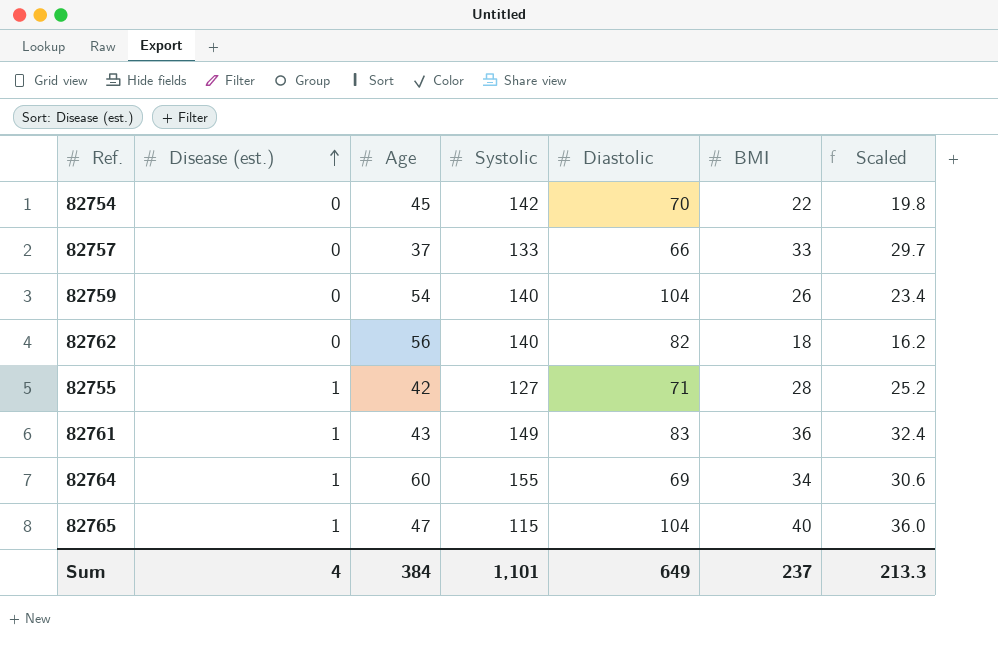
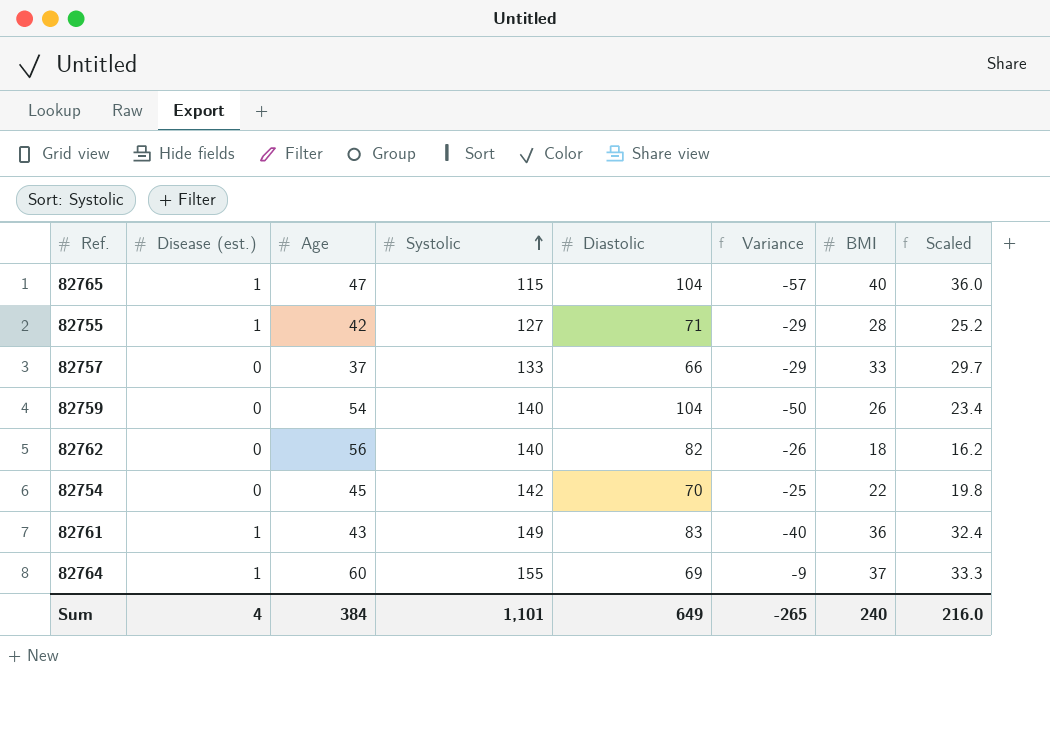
row order: Disease (est.) ascending -> Systolic ascending
column Variance | formula: none -> [Age] - [Diastolic]
82764 | BMI: 34 -> 37
82764 | Scaled: 30.6 -> 33.3
Sum | BMI: 237 -> 240
Sum | Scaled: 213.3 -> 216.0

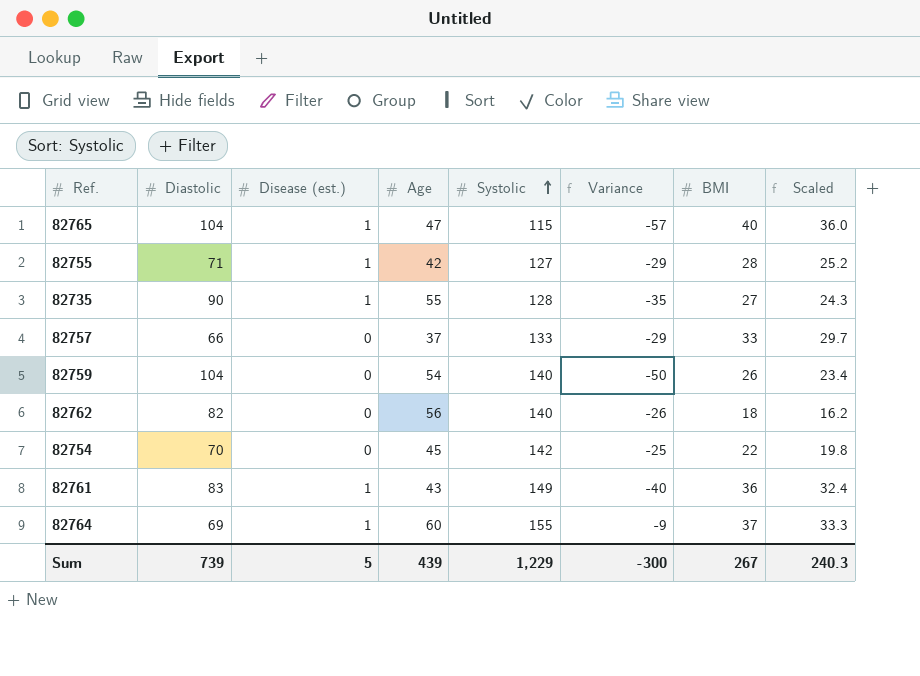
column Diastolic | position: 5 -> 2
row 82735: none -> 90 | 1 | 55 | 128 | -35 | 27 | 24.3
Sum | Diastolic: 649 -> 739
Sum | Disease (est.): 4 -> 5
Sum | Age: 384 -> 439
Sum | Systolic: 1,101 -> 1,229
Sum | Variance: -265 -> -300
Sum | BMI: 240 -> 267
Sum | Scaled: 216.0 -> 240.3

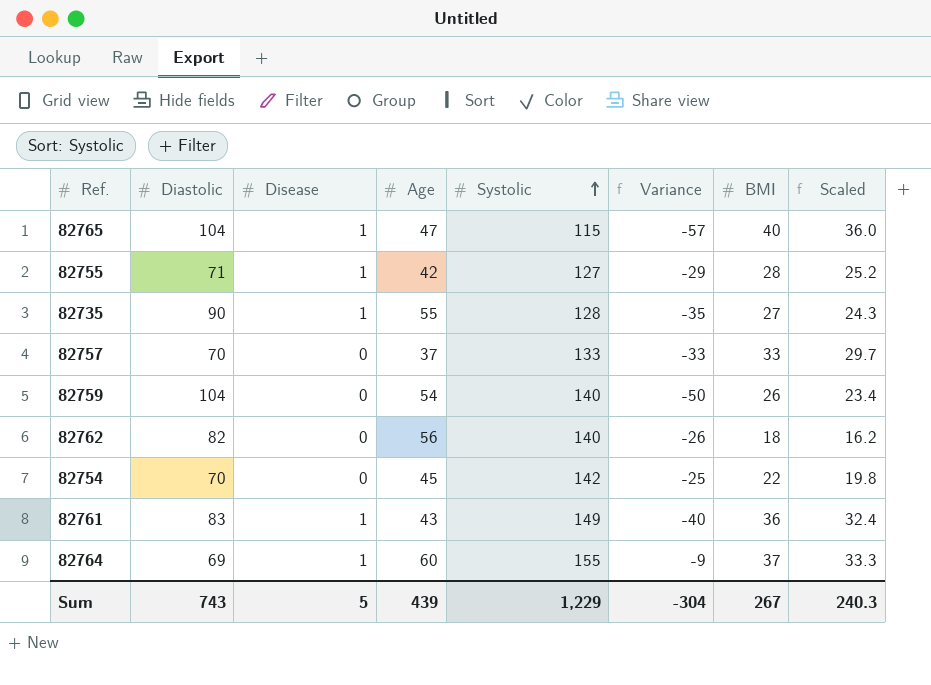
column name: Disease (est.) -> Disease
82757 | Diastolic: 66 -> 70
82757 | Variance: -29 -> -33
Sum | Diastolic: 739 -> 743
Sum | Variance: -300 -> -304

